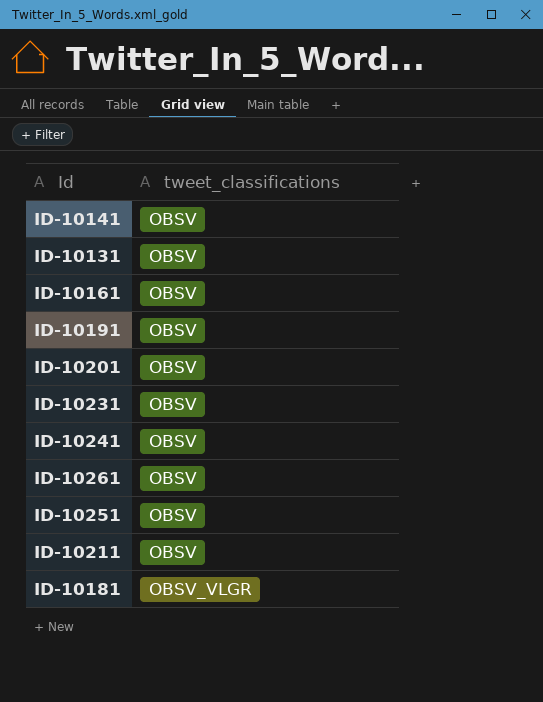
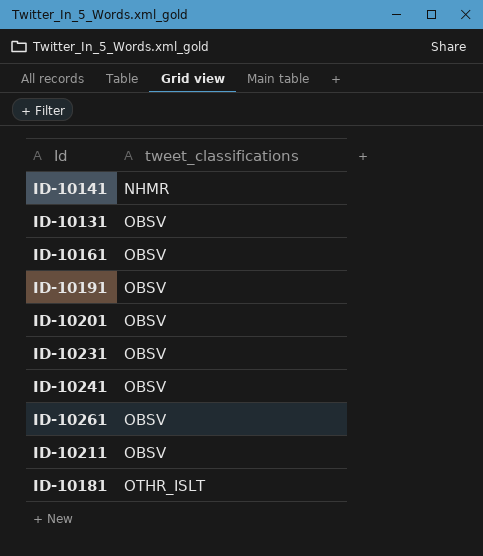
row ID-10251: OBSV -> none
ID-10141 | tweet_classifications: OBSV -> NHMR
ID-10181 | tweet_classifications: OBSV_VLGR -> OTHR_ISLT

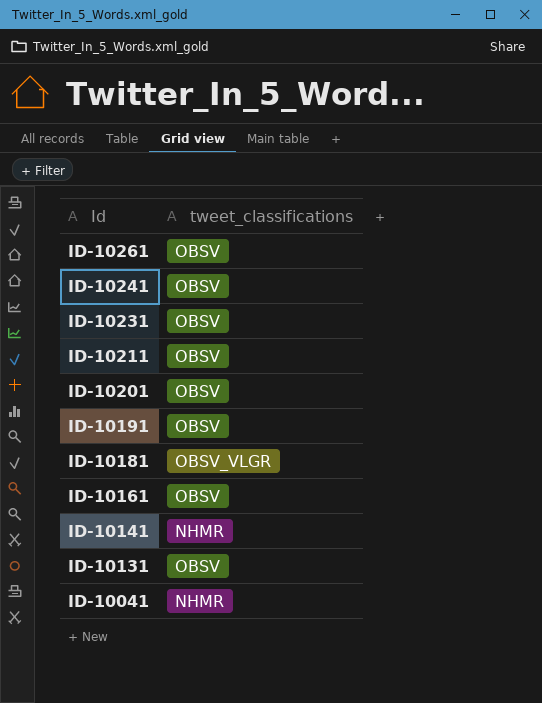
row order: tweet_classifications ascending -> Id descending
ID-10181 | tweet_classifications: OTHR_ISLT -> OBSV_VLGR
row ID-10041: none -> NHMR

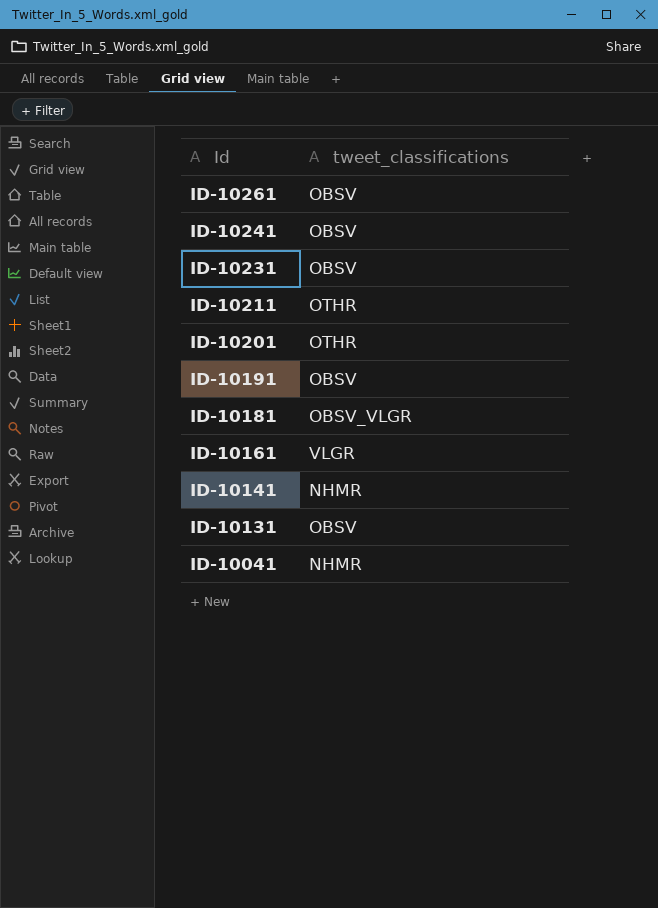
ID-10211 | tweet_classifications: OBSV -> OTHR
ID-10201 | tweet_classifications: OBSV -> OTHR
ID-10161 | tweet_classifications: OBSV -> VLGR

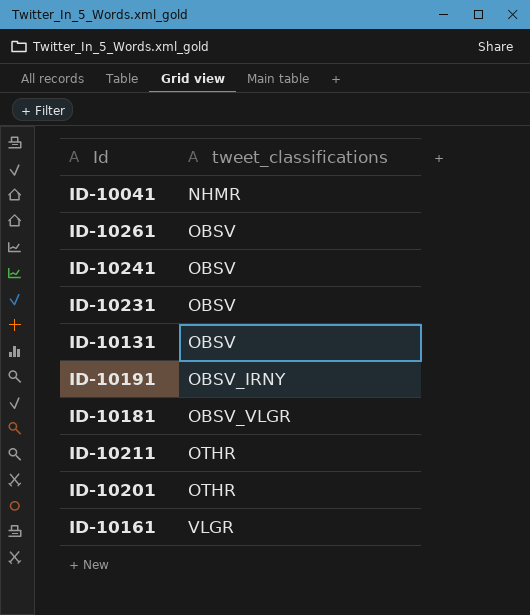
row order: Id descending -> tweet_classifications ascending
row ID-10141: NHMR -> none
ID-10191 | tweet_classifications: OBSV -> OBSV_IRNY

